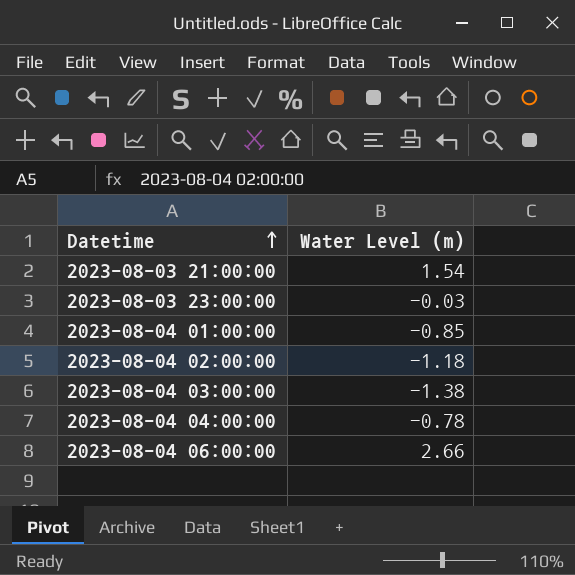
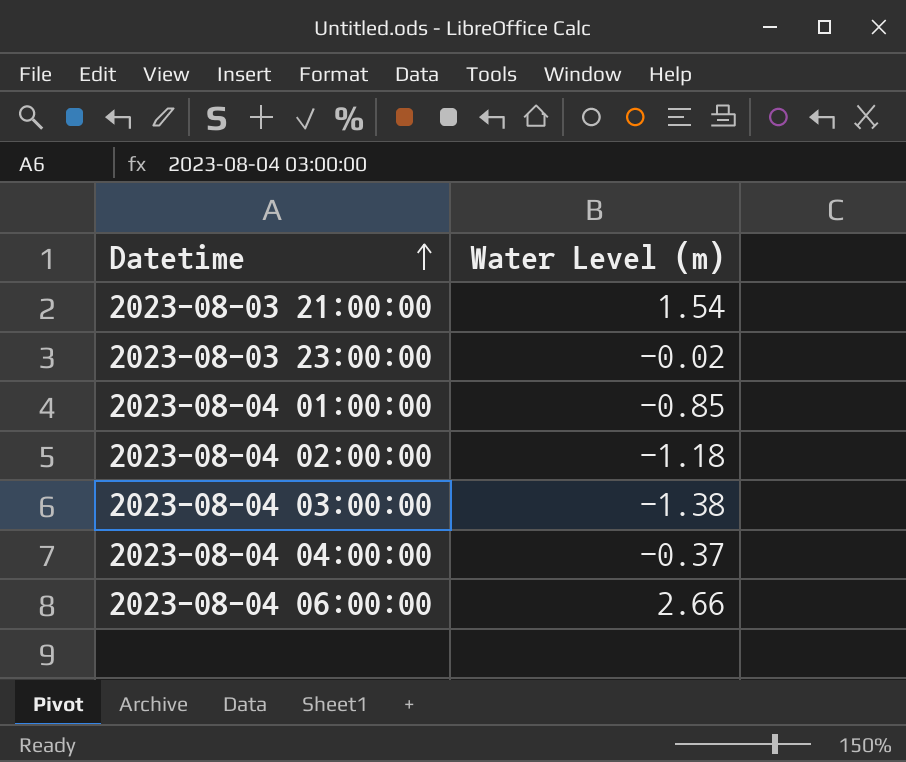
2023-08-03 23:00:00 | Water Level (m): -0.03 -> -0.02
2023-08-04 04:00:00 | Water Level (m): -0.78 -> -0.37

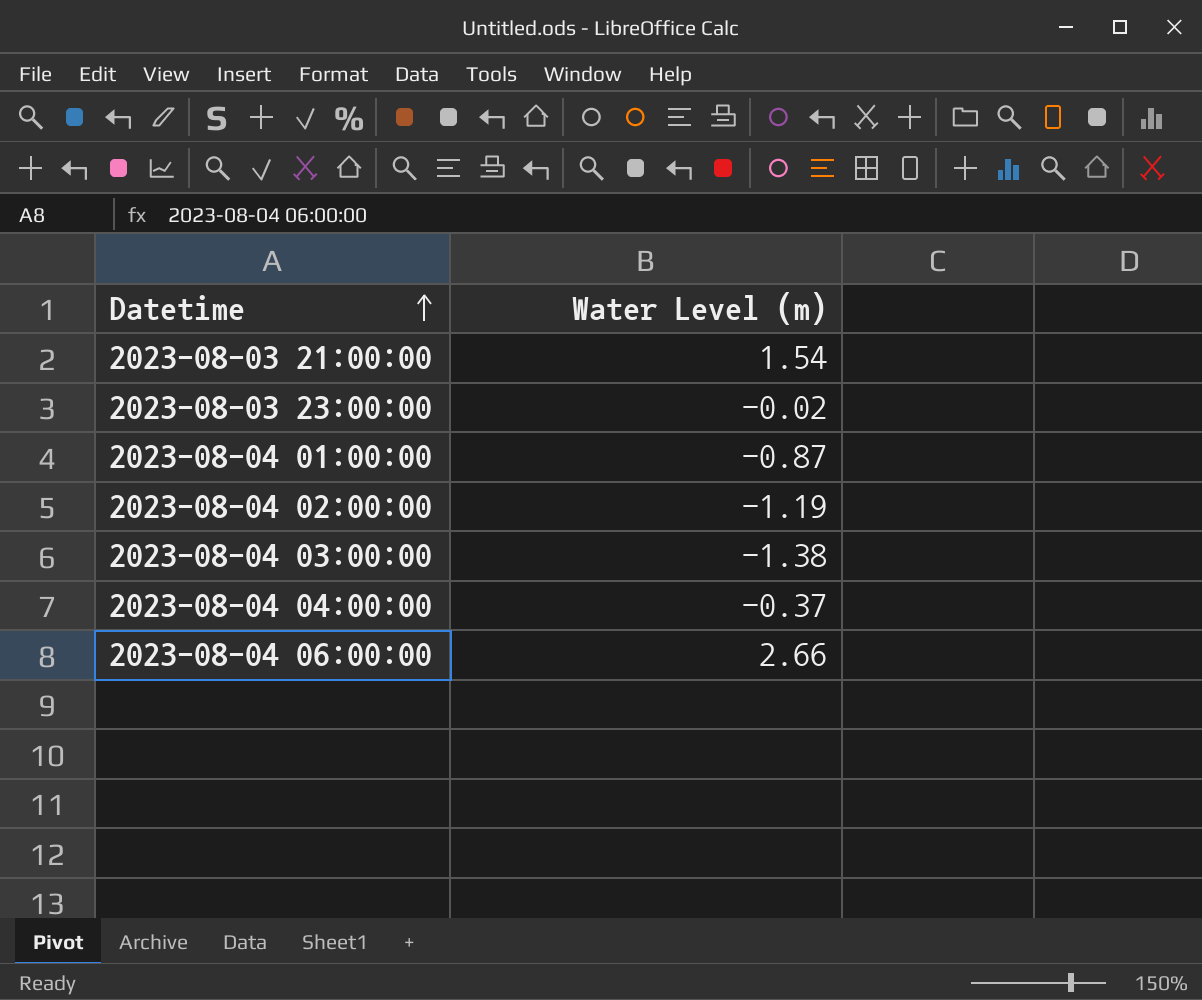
2023-08-04 01:00:00 | Water Level (m): -0.85 -> -0.87
2023-08-04 02:00:00 | Water Level (m): -1.18 -> -1.19

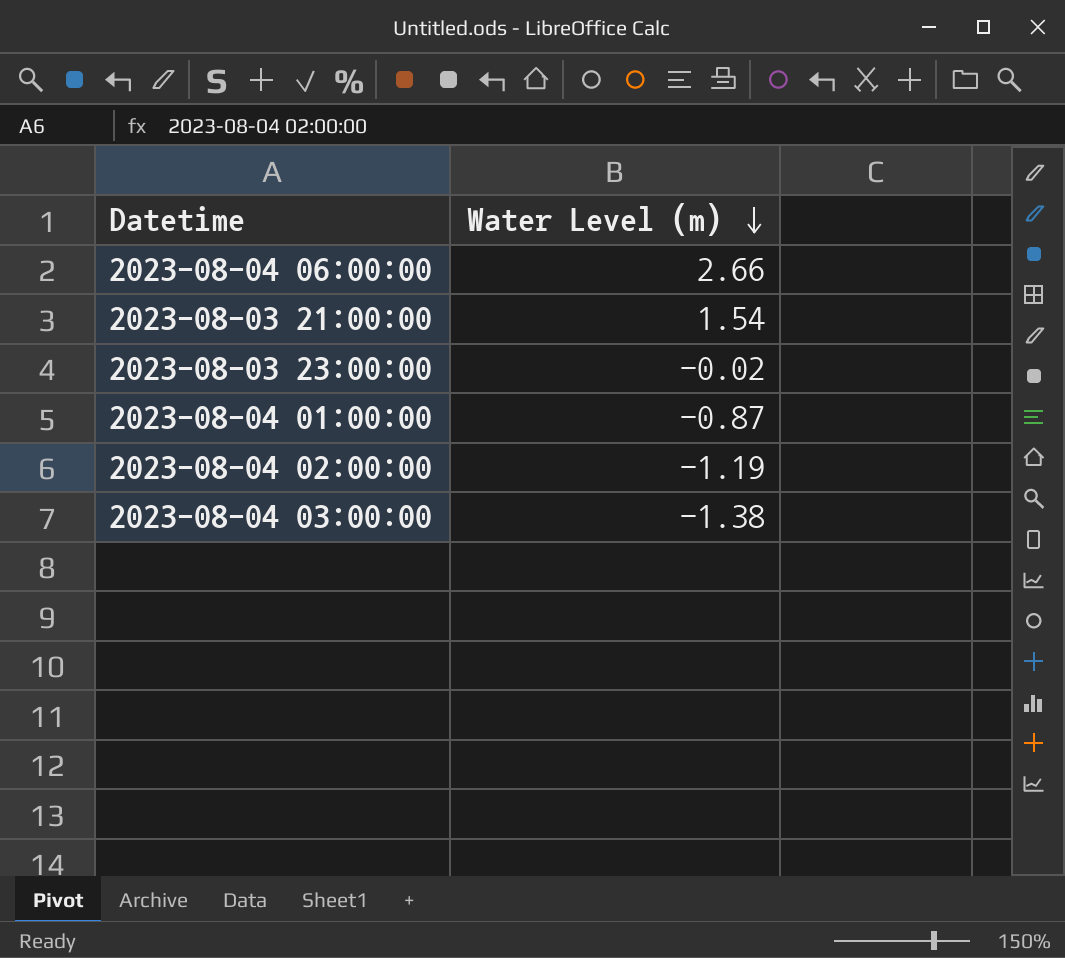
row order: Datetime ascending -> Water Level (m) descending
row 2023-08-04 04:00:00: -0.37 -> none

